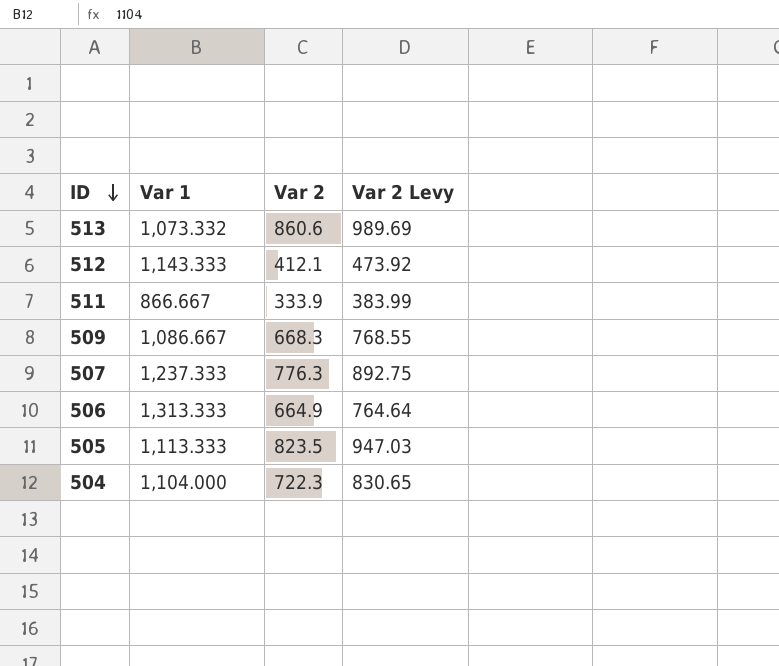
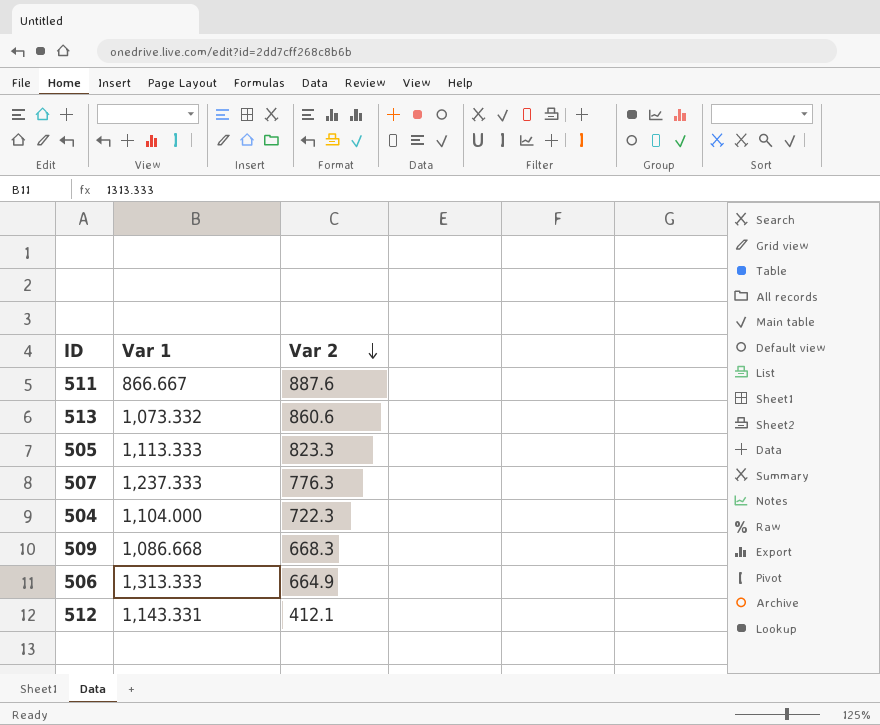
row order: ID descending -> Var 2 descending
column Var 2 Levy | formula: [Var 2] * 1.15 -> none
511 | Var 2: 333.9 -> 887.6
505 | Var 2: 823.5 -> 823.3
509 | Var 1: 1,086.667 -> 1,086.668
512 | Var 1: 1,143.333 -> 1,143.331

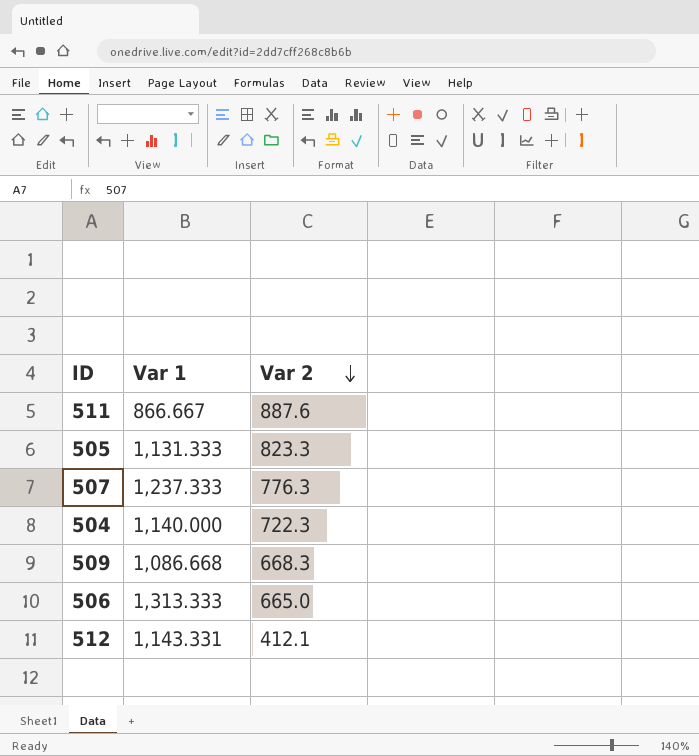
row 513: 1,073.332 | 860.6 -> none
505 | Var 1: 1,113.333 -> 1,131.333
504 | Var 1: 1,104.000 -> 1,140.000
506 | Var 2: 664.9 -> 665.0

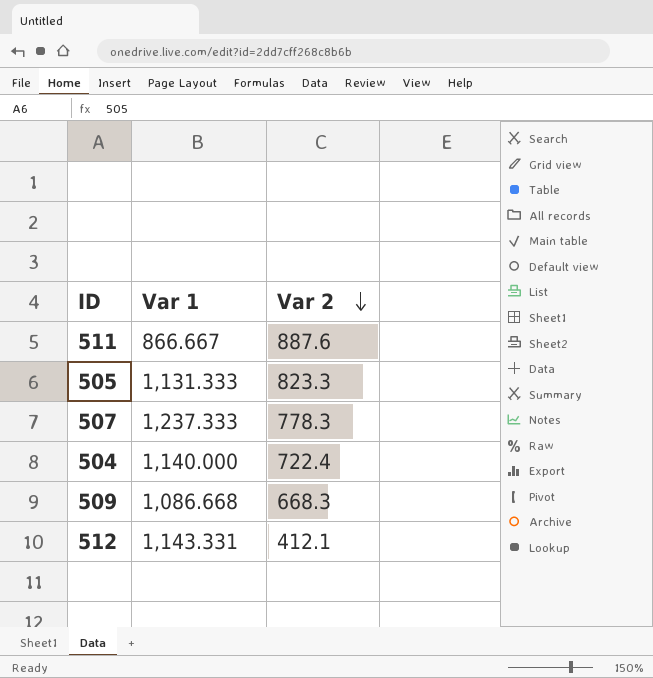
row 506: 1,313.333 | 665.0 -> none
507 | Var 2: 776.3 -> 778.3
504 | Var 2: 722.3 -> 722.4

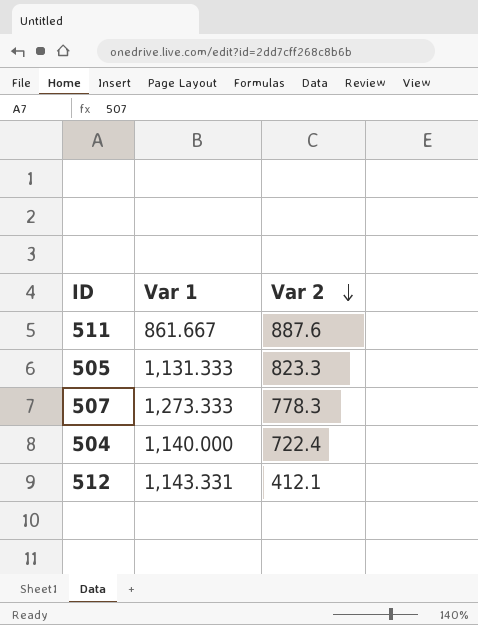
row 509: 1,086.668 | 668.3 -> none
511 | Var 1: 866.667 -> 861.667
507 | Var 1: 1,237.333 -> 1,273.333

